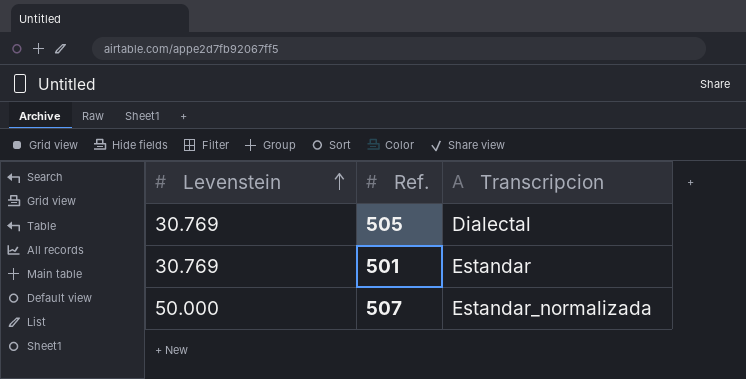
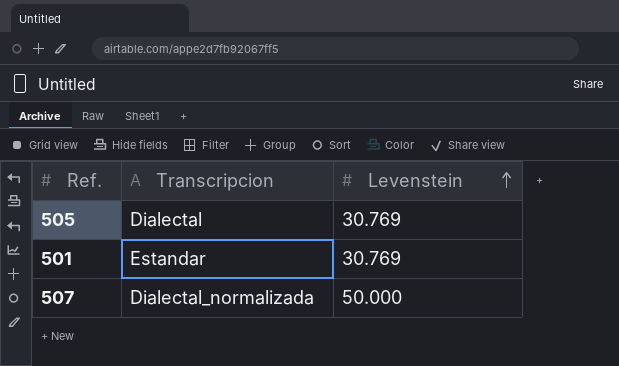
column Levenstein | position: 1 -> 3
507 | Transcripcion: Estandar_normalizada -> Dialectal_normalizada

